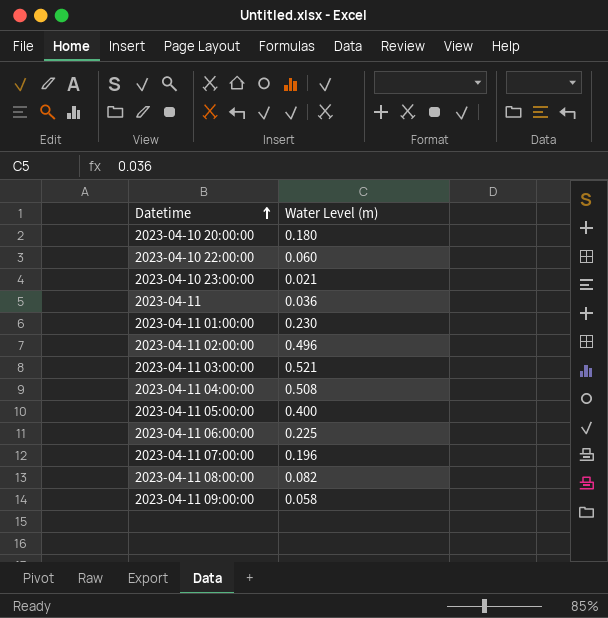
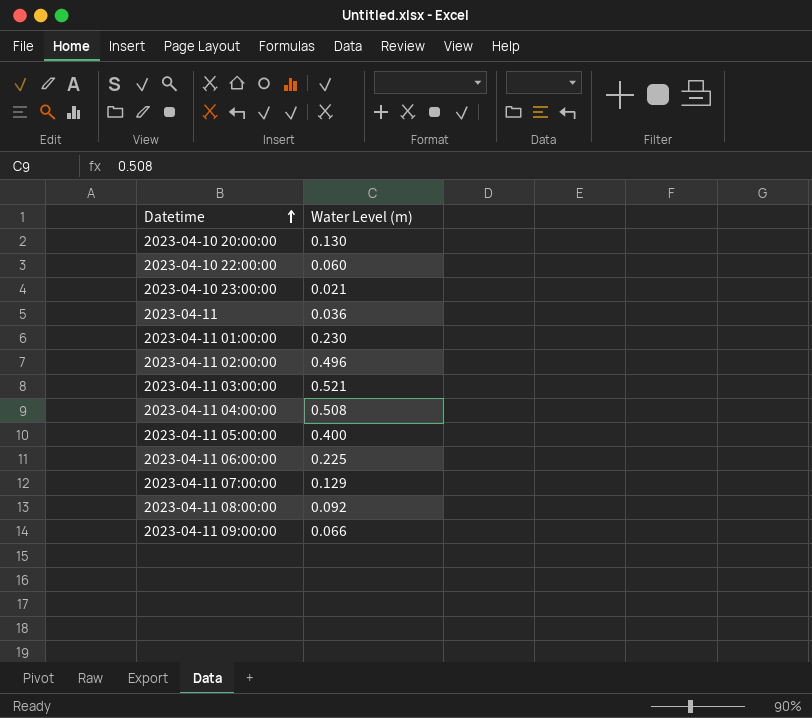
2023-04-10 20:00:00 | Water Level (m): 0.180 -> 0.130
2023-04-11 07:00:00 | Water Level (m): 0.196 -> 0.129
2023-04-11 08:00:00 | Water Level (m): 0.082 -> 0.092
2023-04-11 09:00:00 | Water Level (m): 0.058 -> 0.066

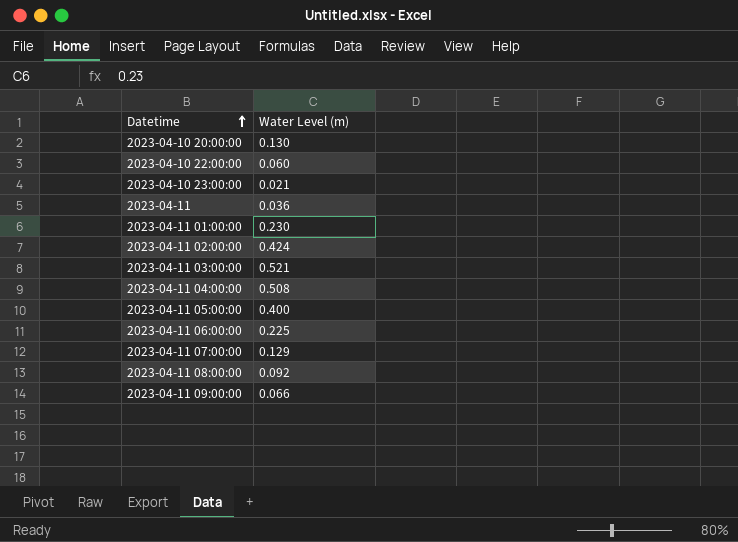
2023-04-11 02:00:00 | Water Level (m): 0.496 -> 0.424

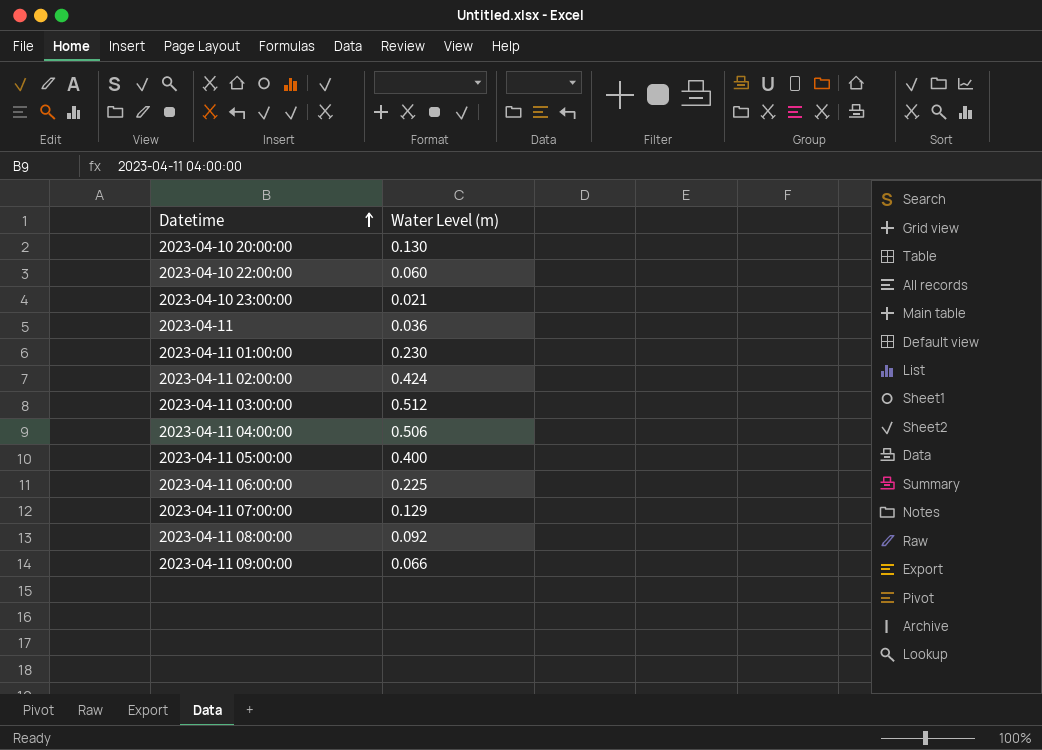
2023-04-11 03:00:00 | Water Level (m): 0.521 -> 0.512
2023-04-11 04:00:00 | Water Level (m): 0.508 -> 0.506

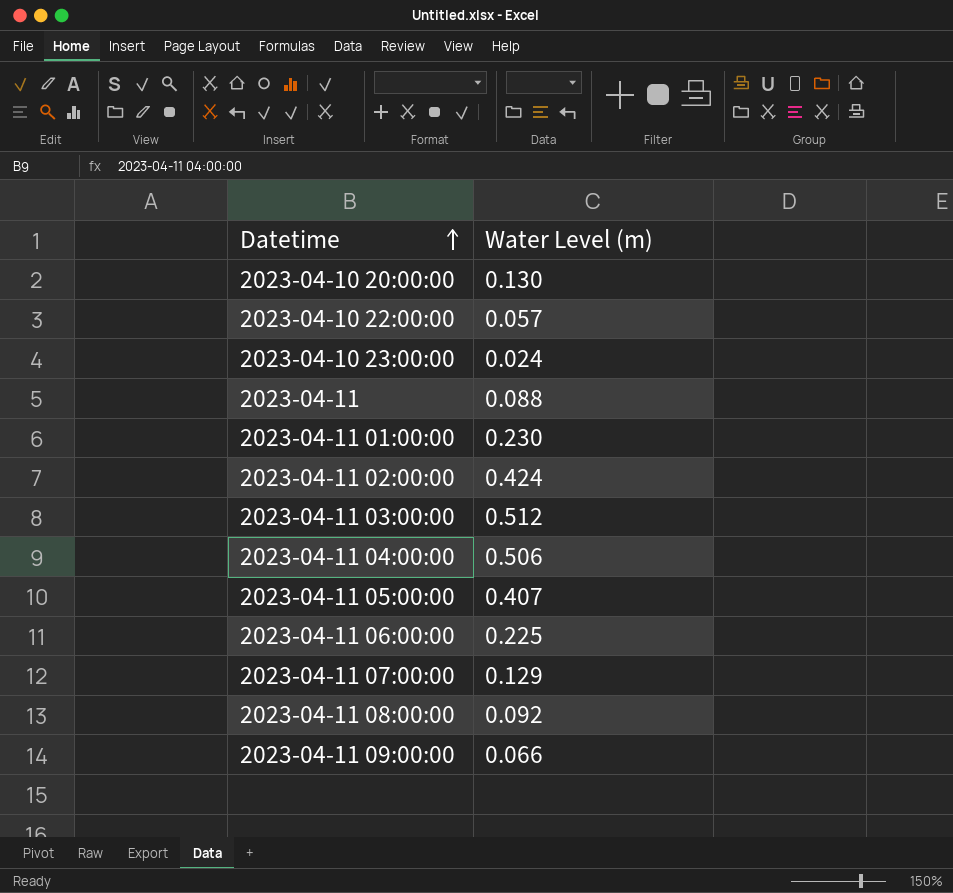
2023-04-10 22:00:00 | Water Level (m): 0.060 -> 0.057
2023-04-10 23:00:00 | Water Level (m): 0.021 -> 0.024
2023-04-11 | Water Level (m): 0.036 -> 0.088
2023-04-11 05:00:00 | Water Level (m): 0.400 -> 0.407

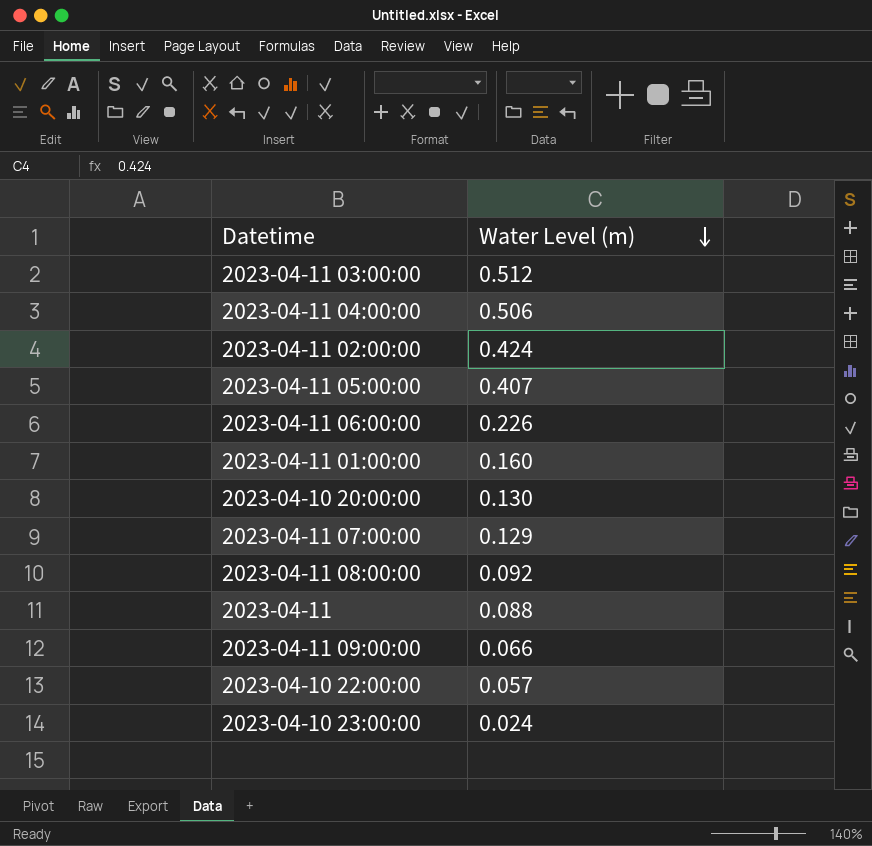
row order: Datetime ascending -> Water Level (m) descending
2023-04-11 06:00:00 | Water Level (m): 0.225 -> 0.226
2023-04-11 01:00:00 | Water Level (m): 0.230 -> 0.160

